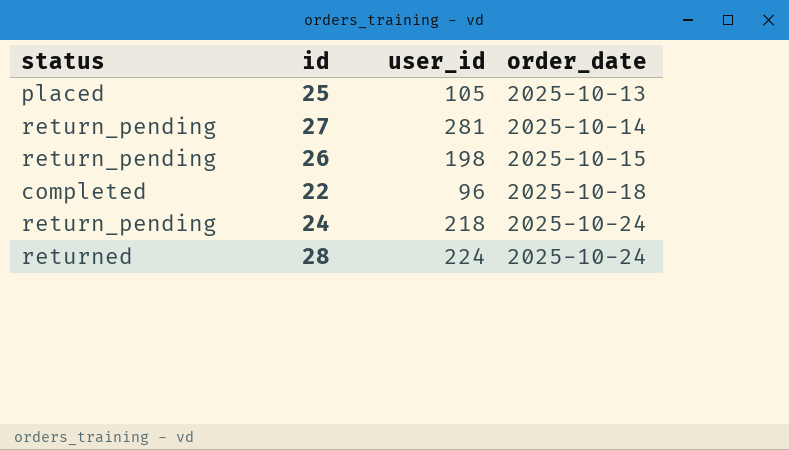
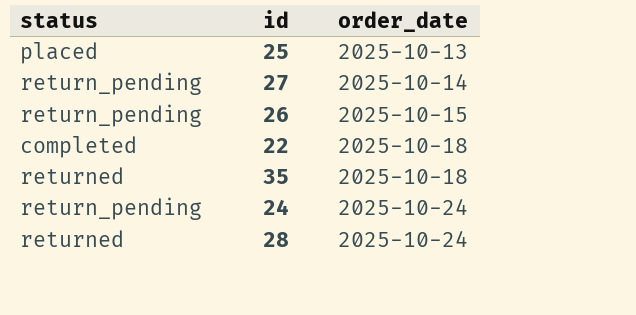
column user_id | position: 3 -> none
row 35: none -> returned | 2025-10-18

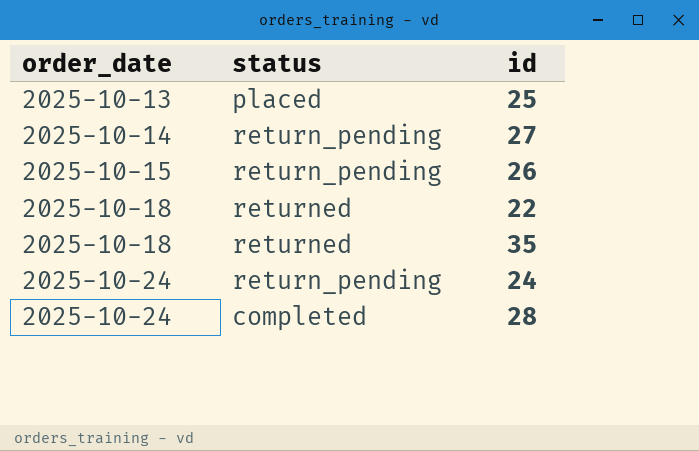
column order_date | position: 3 -> 1
22 | status: completed -> returned
28 | status: returned -> completed

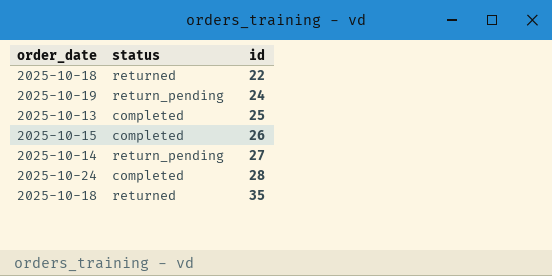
row order: order_date ascending -> id ascending
24 | order_date: 2025-10-24 -> 2025-10-19
25 | status: placed -> completed
26 | status: return_pending -> completed

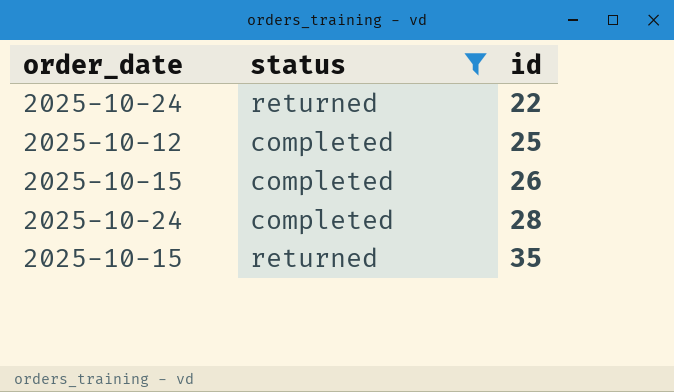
filter: none -> status != return_pending
22 | order_date: 2025-10-18 -> 2025-10-24
25 | order_date: 2025-10-13 -> 2025-10-12
35 | order_date: 2025-10-18 -> 2025-10-15

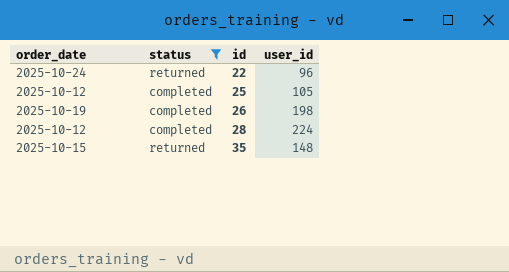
column user_id | position: none -> 4
26 | order_date: 2025-10-15 -> 2025-10-19
28 | order_date: 2025-10-24 -> 2025-10-12

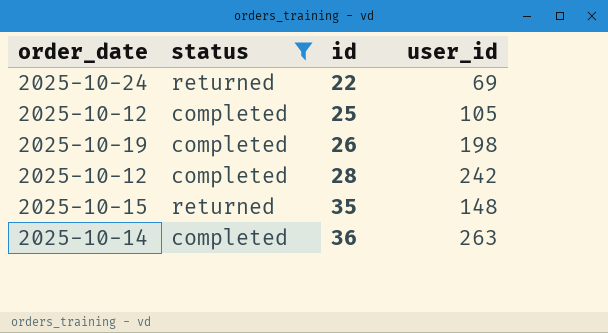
22 | user_id: 96 -> 69
28 | user_id: 224 -> 242
row 36: none -> 2025-10-14 | completed | 263

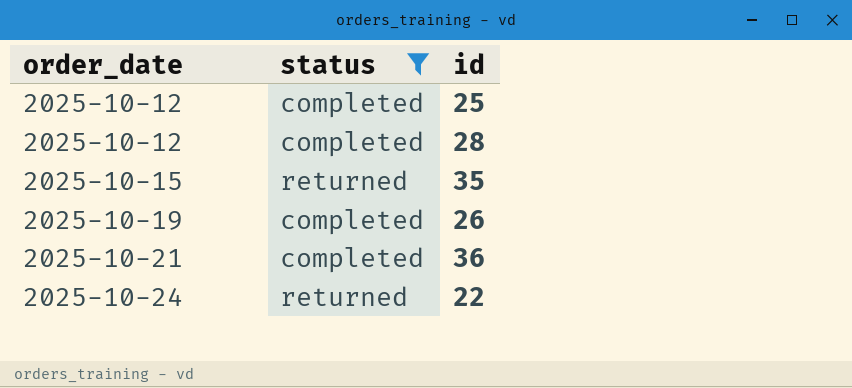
row order: id ascending -> order_date ascending
column user_id | position: 4 -> none
36 | order_date: 2025-10-14 -> 2025-10-21

